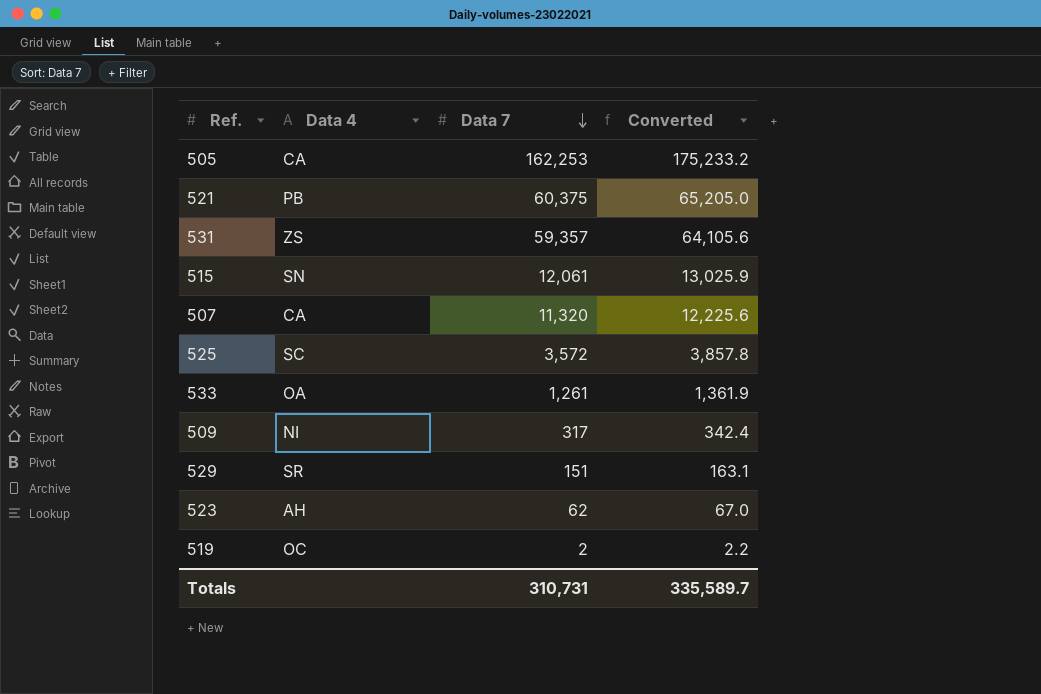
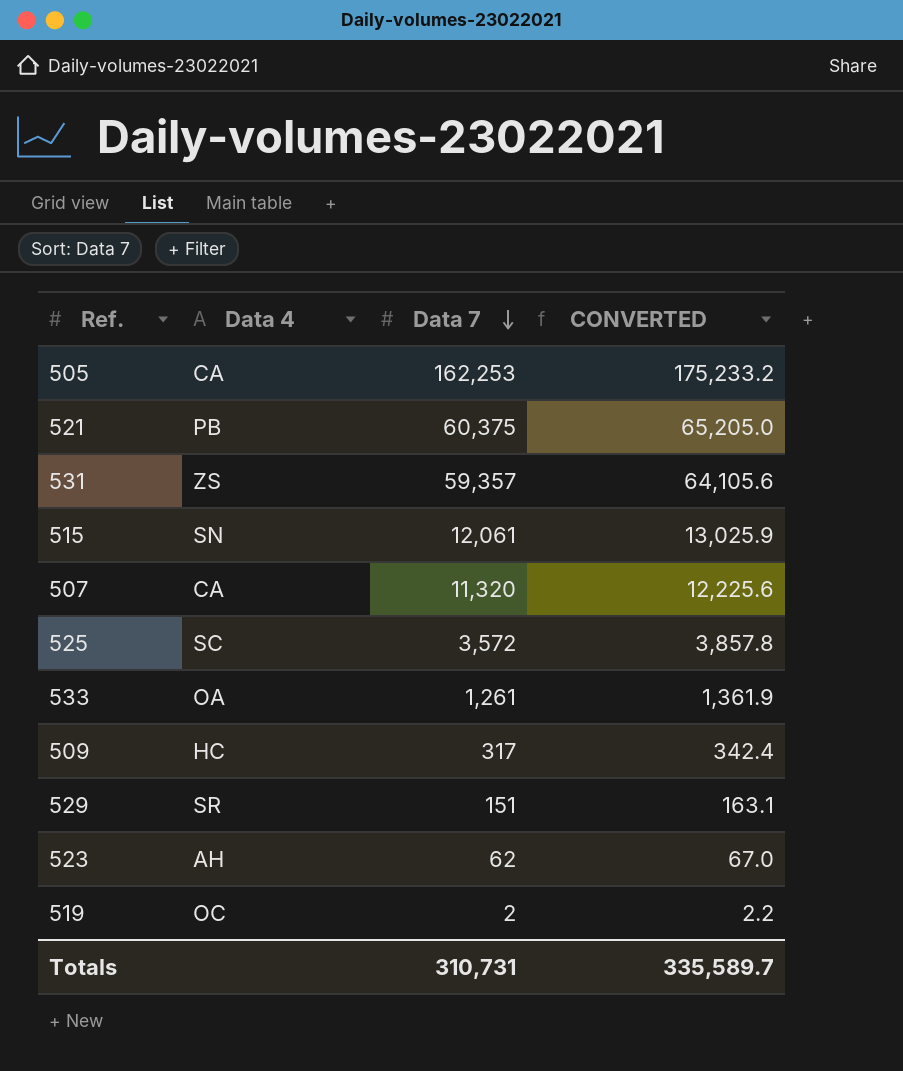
column name: Converted -> CONVERTED
509 | Data 4: NI -> HC

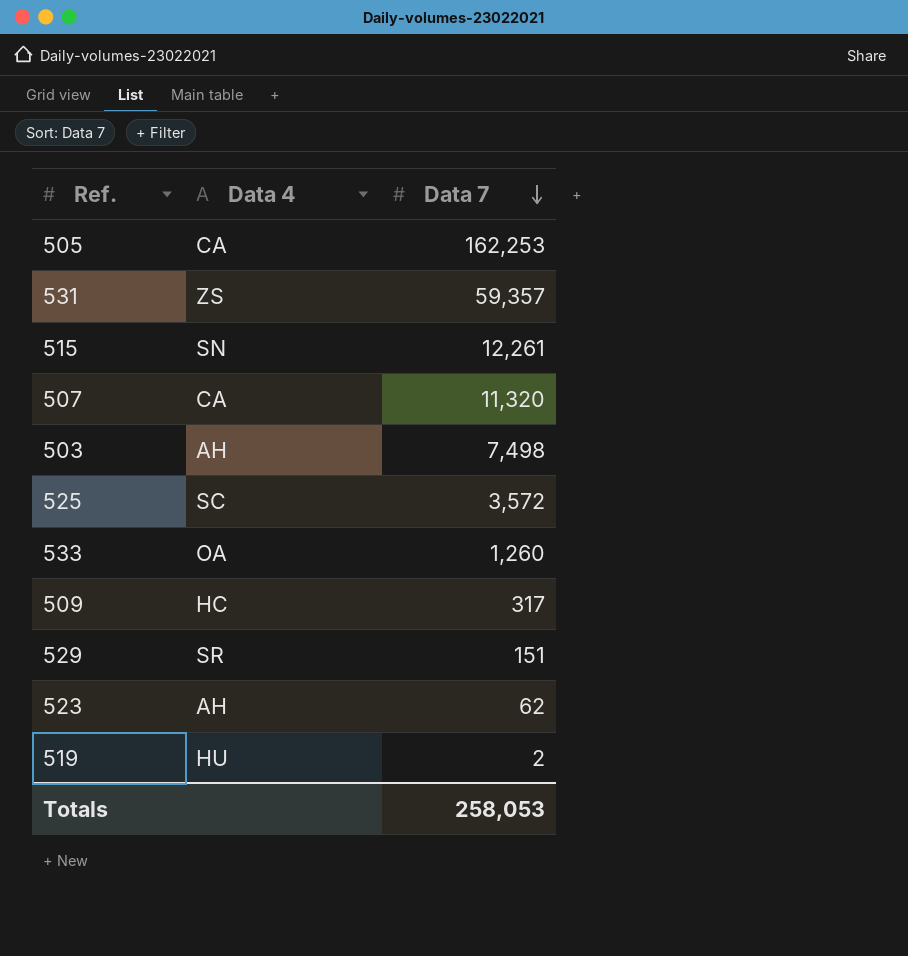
column CONVERTED | formula: [Data 7] * 1.08 -> none
row 521: PB | 60,375 | 65,205.0 -> none
515 | Data 7: 12,061 -> 12,261
row 503: none -> AH | 7,498
533 | Data 7: 1,261 -> 1,260
519 | Data 4: OC -> HU
Totals | Data 7: 310,731 -> 258,053

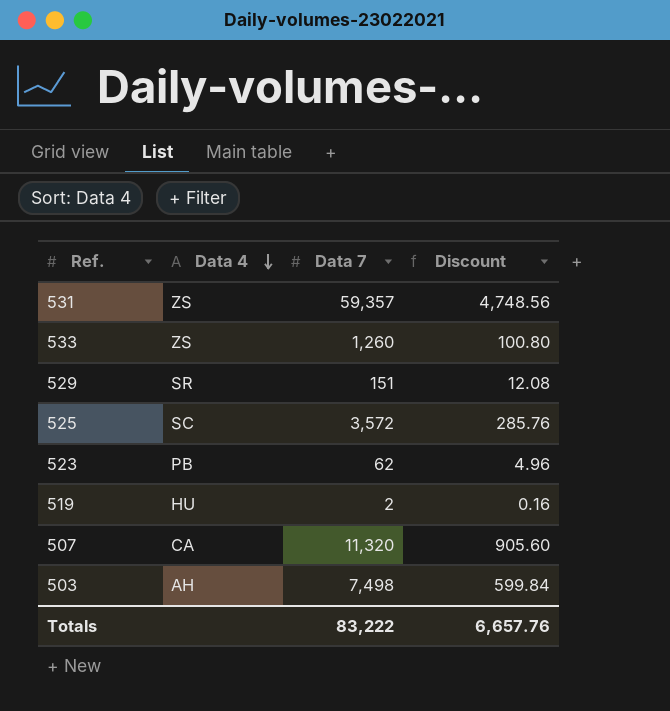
row order: Data 7 descending -> Data 4 descending
column Discount | formula: none -> [Data 7] * 0.08
row 505: CA | 162,253 -> none
row 515: SN | 12,261 -> none
row 509: HC | 317 -> none
533 | Data 4: OA -> ZS
523 | Data 4: AH -> PB
Totals | Data 7: 258,053 -> 83,222

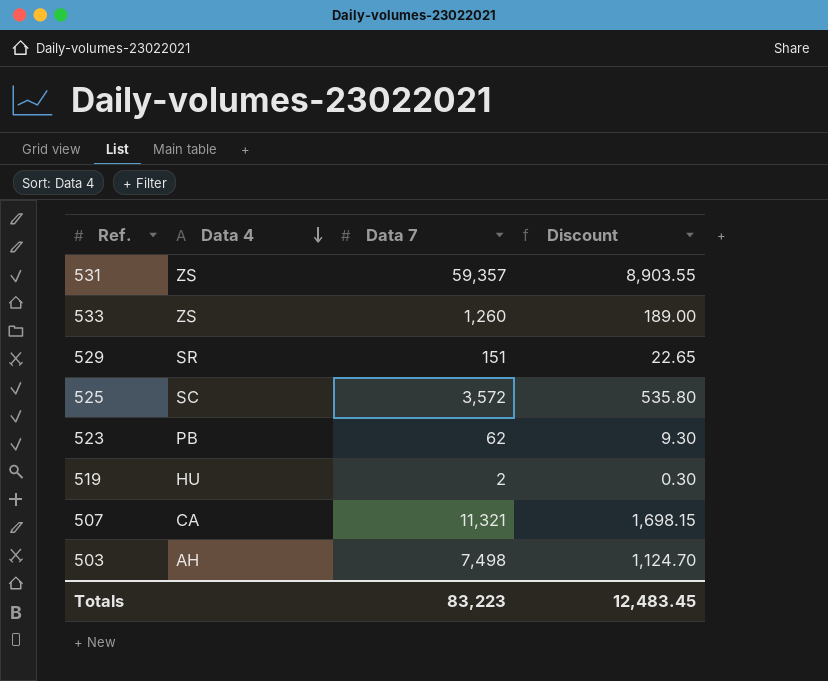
column Discount | formula: [Data 7] * 0.08 -> [Data 7] * 0.15
507 | Data 7: 11,320 -> 11,321
Totals | Data 7: 83,222 -> 83,223
Totals | Discount: 6,657.76 -> 12,483.45

